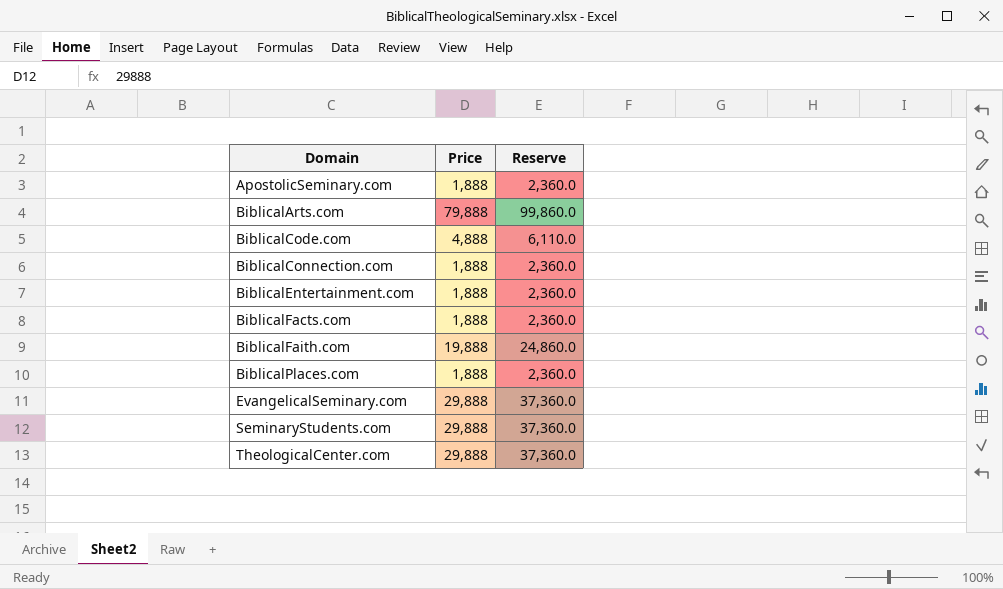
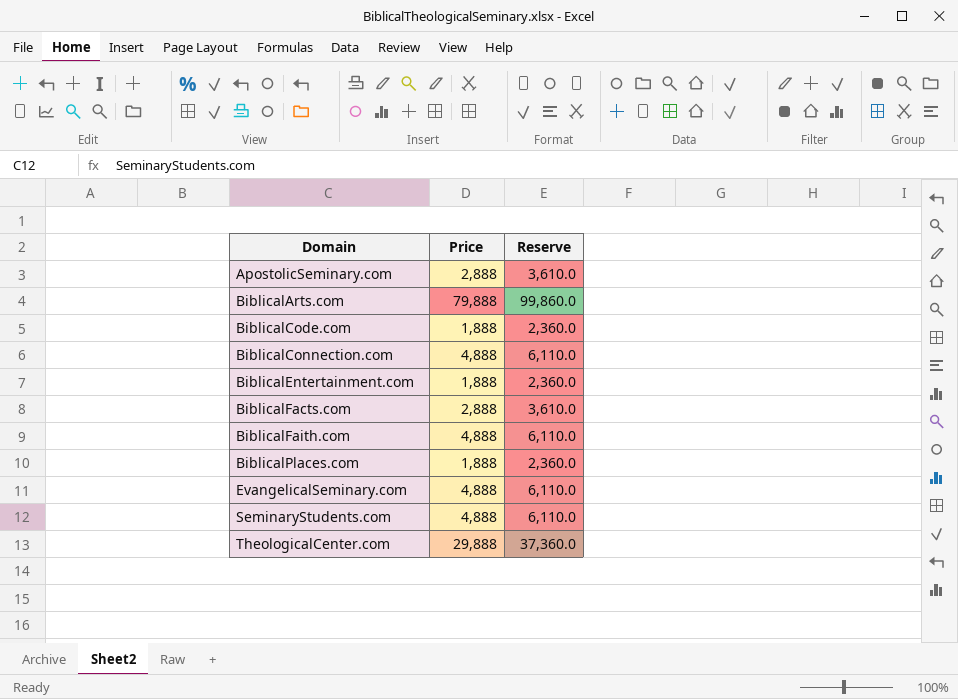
ApostolicSeminary.com | Price: 1,888 -> 2,888
ApostolicSeminary.com | Reserve: 2,360.0 -> 3,610.0
BiblicalCode.com | Price: 4,888 -> 1,888
BiblicalCode.com | Reserve: 6,110.0 -> 2,360.0
BiblicalConnection.com | Price: 1,888 -> 4,888
BiblicalConnection.com | Reserve: 2,360.0 -> 6,110.0
BiblicalFacts.com | Price: 1,888 -> 2,888
BiblicalFacts.com | Reserve: 2,360.0 -> 3,610.0
BiblicalFaith.com | Price: 19,888 -> 4,888
BiblicalFaith.com | Reserve: 24,860.0 -> 6,110.0
EvangelicalSeminary.com | Price: 29,888 -> 4,888
EvangelicalSeminary.com | Reserve: 37,360.0 -> 6,110.0
SeminaryStudents.com | Price: 29,888 -> 4,888
SeminaryStudents.com | Reserve: 37,360.0 -> 6,110.0

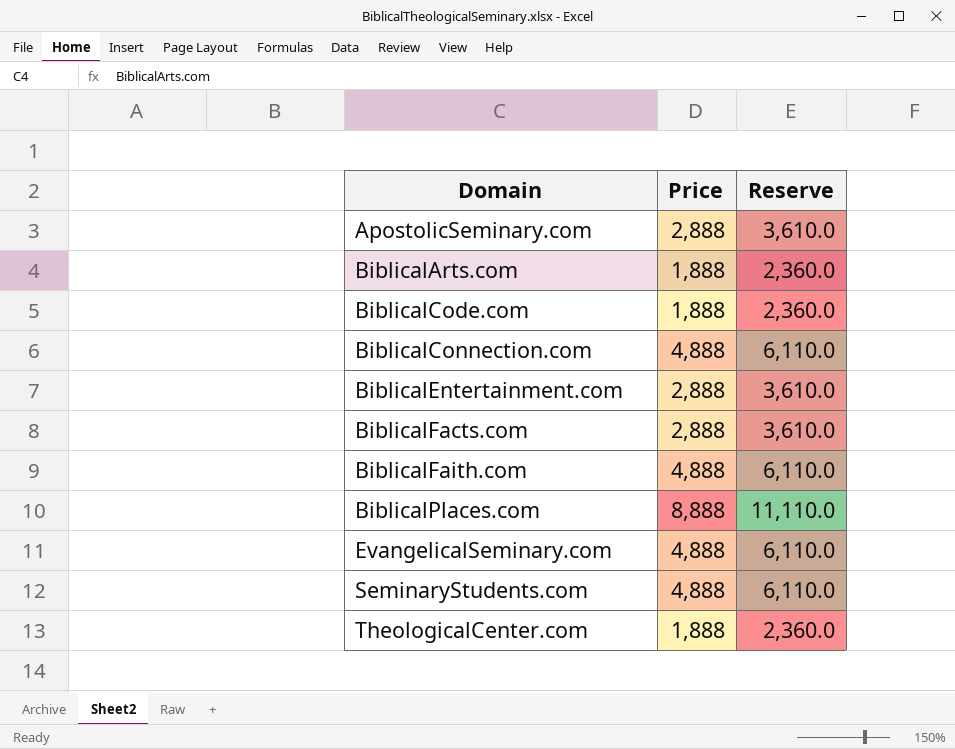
BiblicalArts.com | Price: 79,888 -> 1,888
BiblicalArts.com | Reserve: 99,860.0 -> 2,360.0
BiblicalEntertainment.com | Price: 1,888 -> 2,888
BiblicalEntertainment.com | Reserve: 2,360.0 -> 3,610.0
BiblicalPlaces.com | Price: 1,888 -> 8,888
BiblicalPlaces.com | Reserve: 2,360.0 -> 11,110.0
TheologicalCenter.com | Price: 29,888 -> 1,888
TheologicalCenter.com | Reserve: 37,360.0 -> 2,360.0

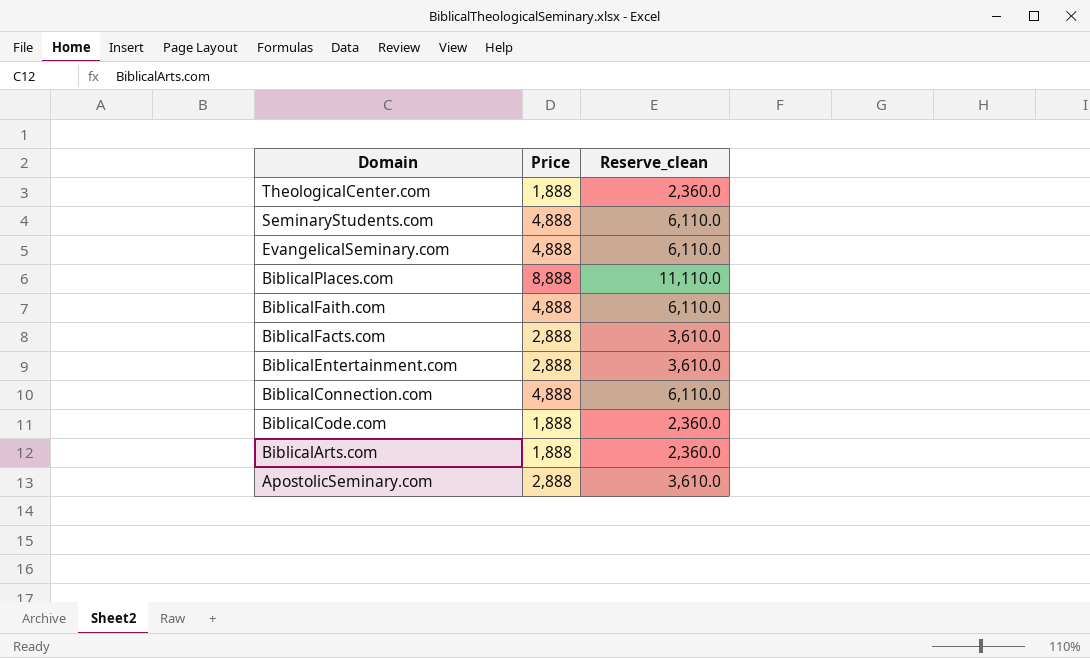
row order: Domain ascending -> Domain descending
column name: Reserve -> Reserve_clean

